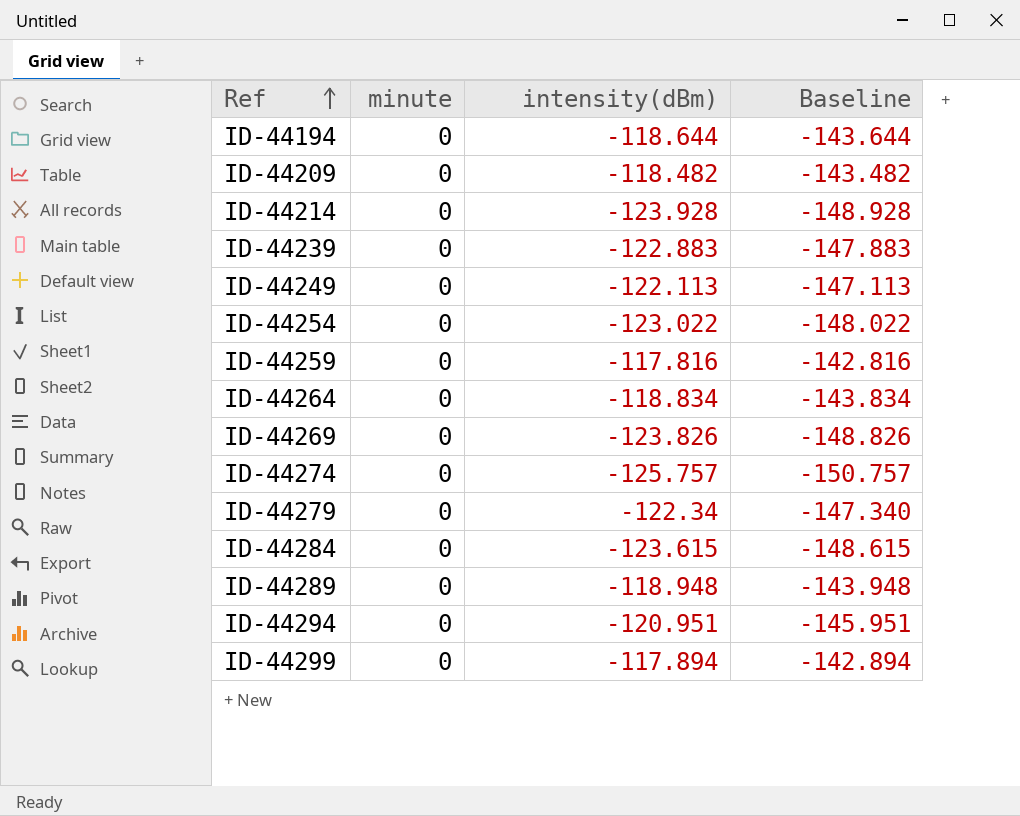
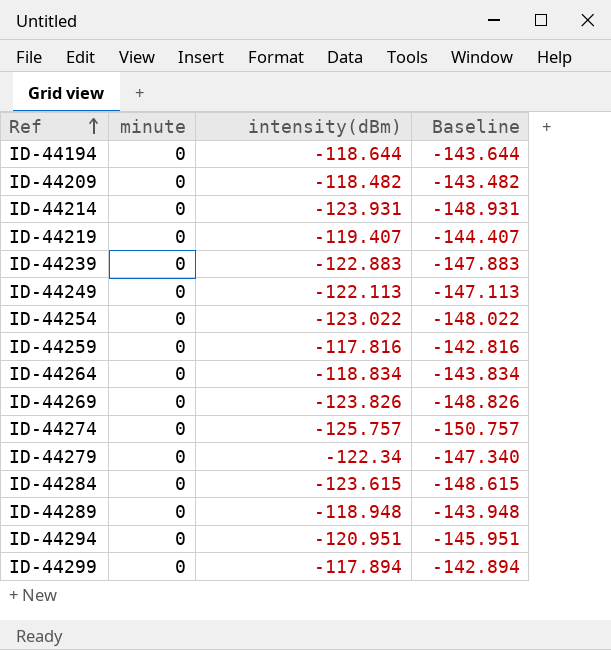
ID-44214 | intensity(dBm): -123.928 -> -123.931
ID-44214 | Baseline: -148.928 -> -148.931
row ID-44219: none -> 0 | -119.407 | -144.407

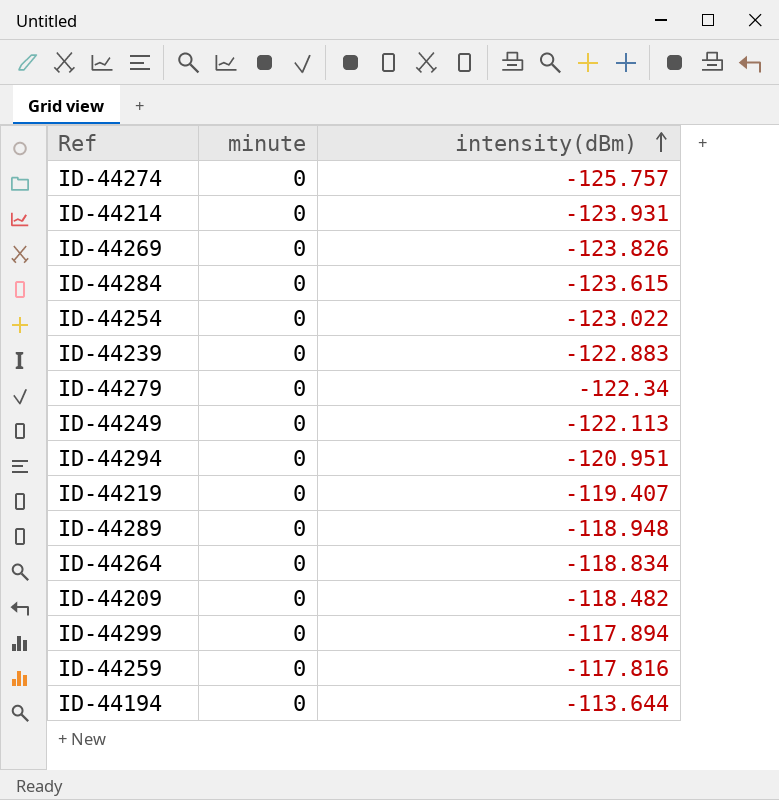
row order: Ref ascending -> intensity(dBm) ascending
column Baseline | formula: [intensity(dBm)] - 25 -> none
ID-44194 | intensity(dBm): -118.644 -> -113.644

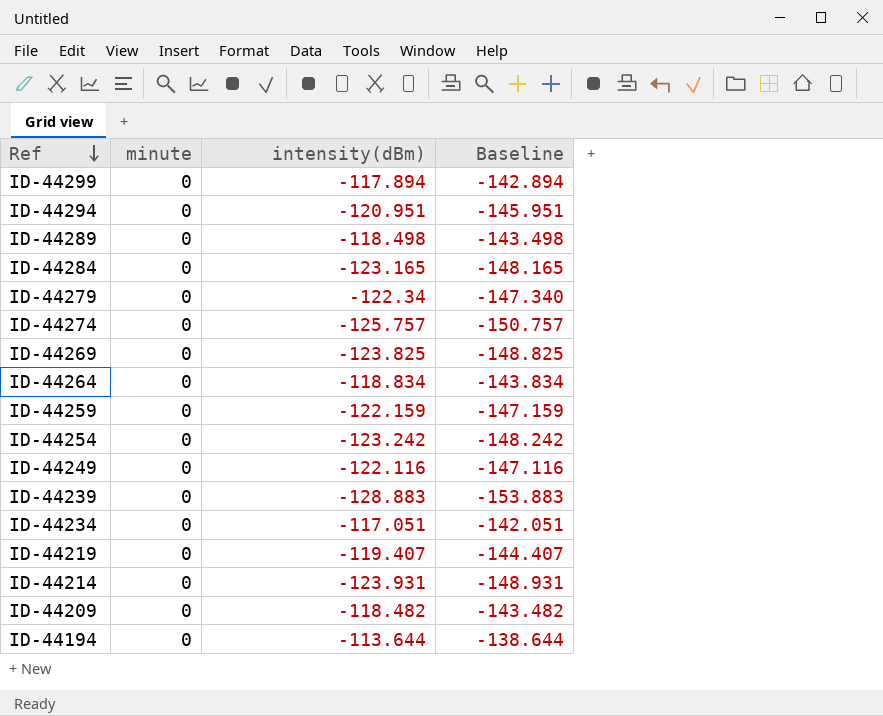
row order: intensity(dBm) ascending -> Ref descending
column Baseline | formula: none -> [intensity(dBm)] - 25
ID-44289 | intensity(dBm): -118.948 -> -118.498
ID-44284 | intensity(dBm): -123.615 -> -123.165
ID-44269 | intensity(dBm): -123.826 -> -123.825
ID-44259 | intensity(dBm): -117.816 -> -122.159
ID-44254 | intensity(dBm): -123.022 -> -123.242
ID-44249 | intensity(dBm): -122.113 -> -122.116
ID-44239 | intensity(dBm): -122.883 -> -128.883
row ID-44234: none -> 0 | -117.051 | -142.051

